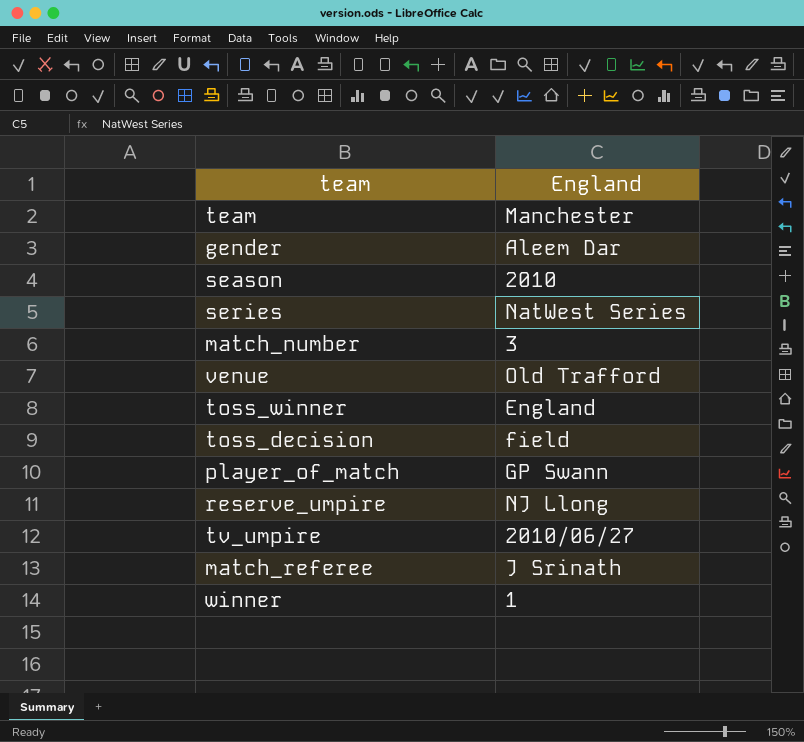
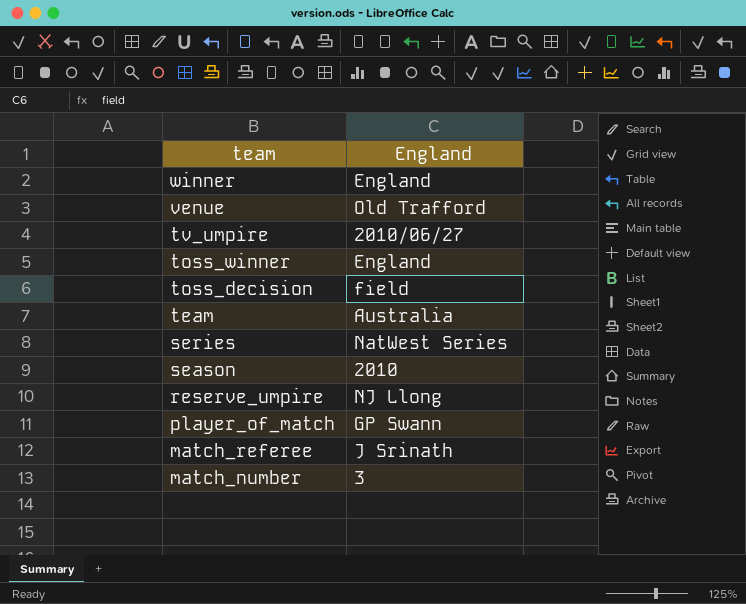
row order: none -> team descending
row gender: Aleem Dar -> none
winner | England: 1 -> England
team | England: Manchester -> Australia

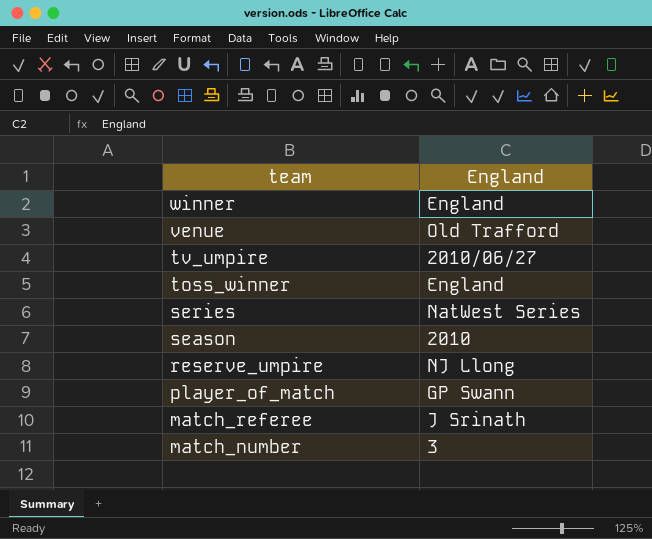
row toss_decision: field -> none
row team: Australia -> none

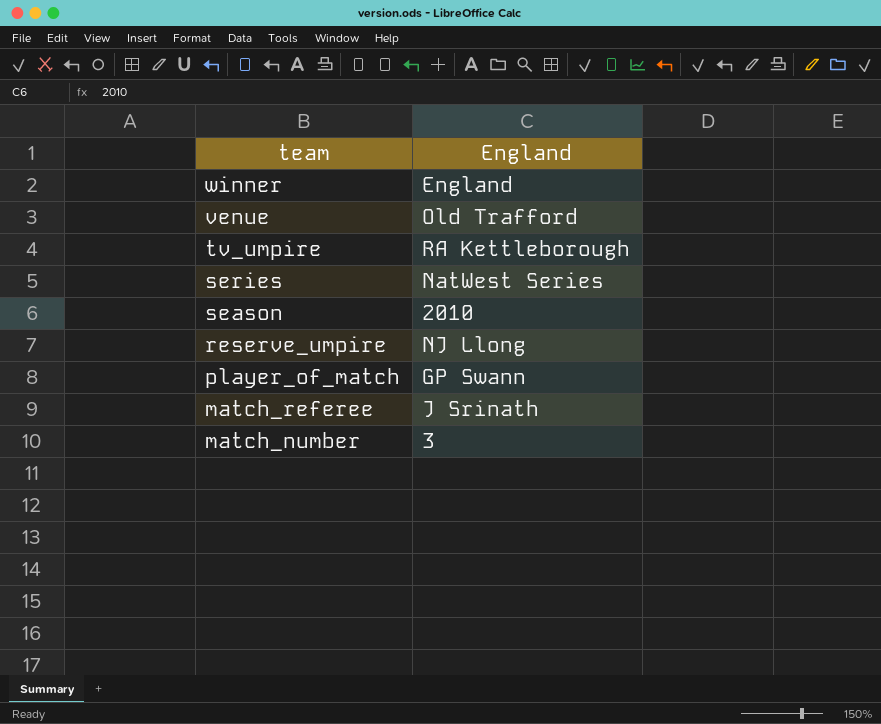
row toss_winner: England -> none
tv_umpire | England: 2010/06/27 -> RA Kettleborough

